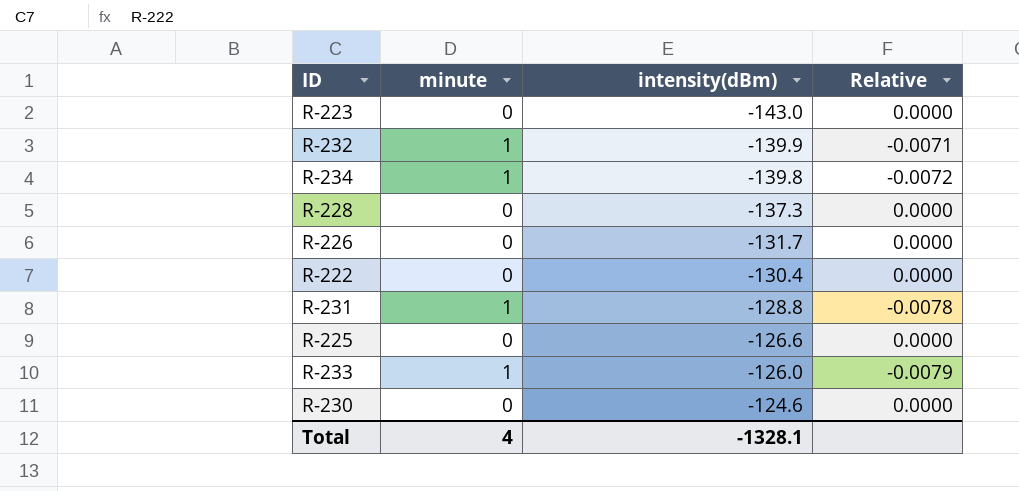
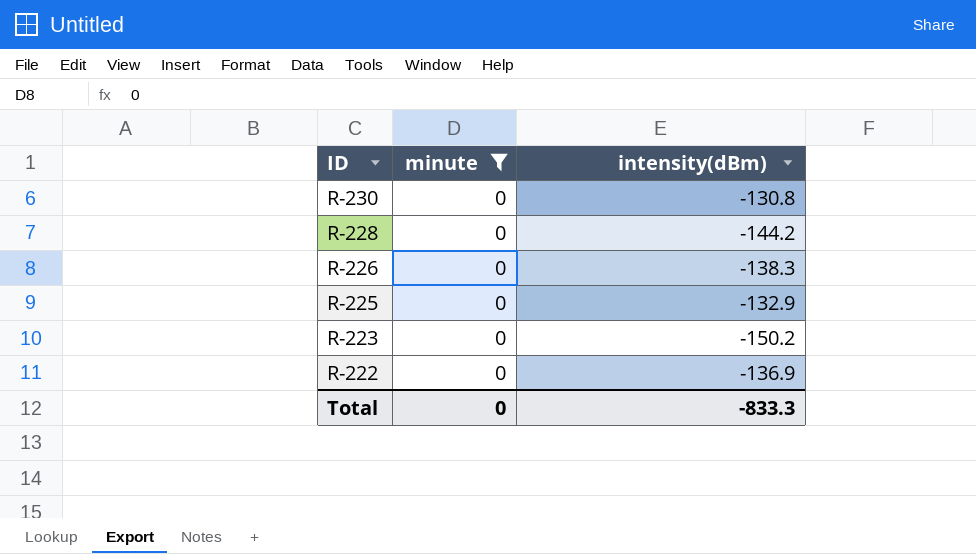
filter: none -> minute = 0
row order: intensity(dBm) ascending -> ID descending
column Relative | formula: [minute] / [intensity(dBm)] -> none
R-230 | intensity(dBm): -124.6 -> -130.8
R-228 | intensity(dBm): -137.3 -> -144.2
R-226 | intensity(dBm): -131.7 -> -138.3
R-225 | intensity(dBm): -126.6 -> -132.9
R-223 | intensity(dBm): -143.0 -> -150.2
R-222 | intensity(dBm): -130.4 -> -136.9
Total | minute: 4 -> 0
Total | intensity(dBm): -1328.1 -> -833.3

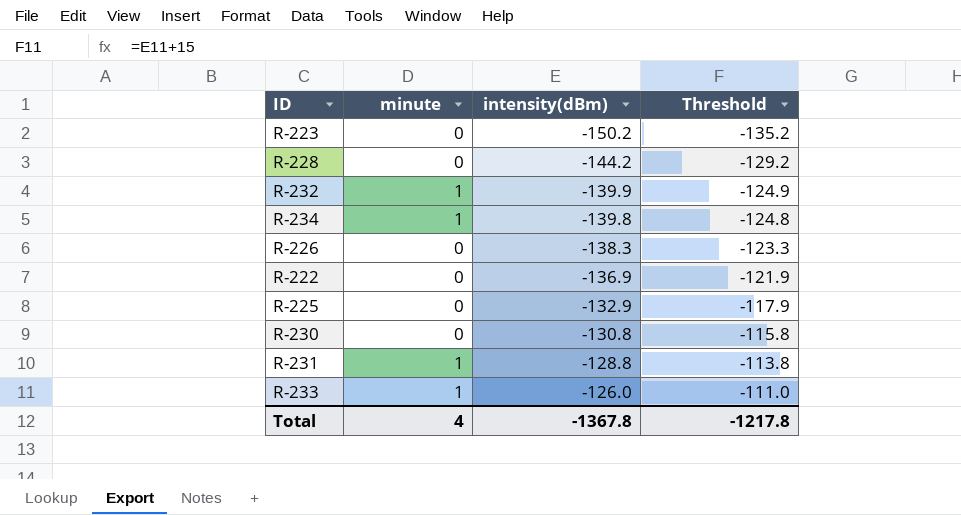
filter: minute = 0 -> none
row order: ID descending -> intensity(dBm) ascending
column Threshold | formula: none -> [intensity(dBm)] + 15
Total | minute: 0 -> 4
Total | intensity(dBm): -833.3 -> -1367.8

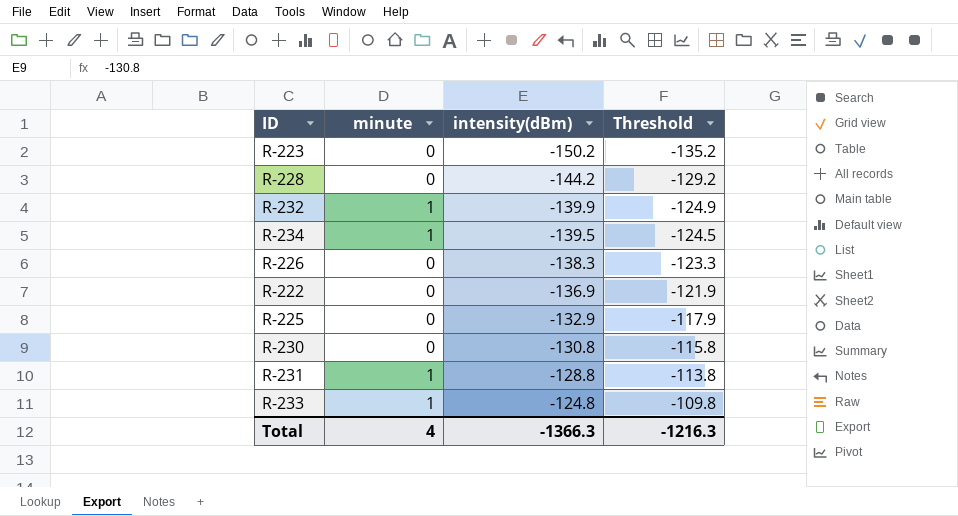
R-234 | intensity(dBm): -139.8 -> -139.5
R-234 | Threshold: -124.8 -> -124.5
R-233 | intensity(dBm): -126.0 -> -124.8
R-233 | Threshold: -111.0 -> -109.8
Total | intensity(dBm): -1367.8 -> -1366.3
Total | Threshold: -1217.8 -> -1216.3

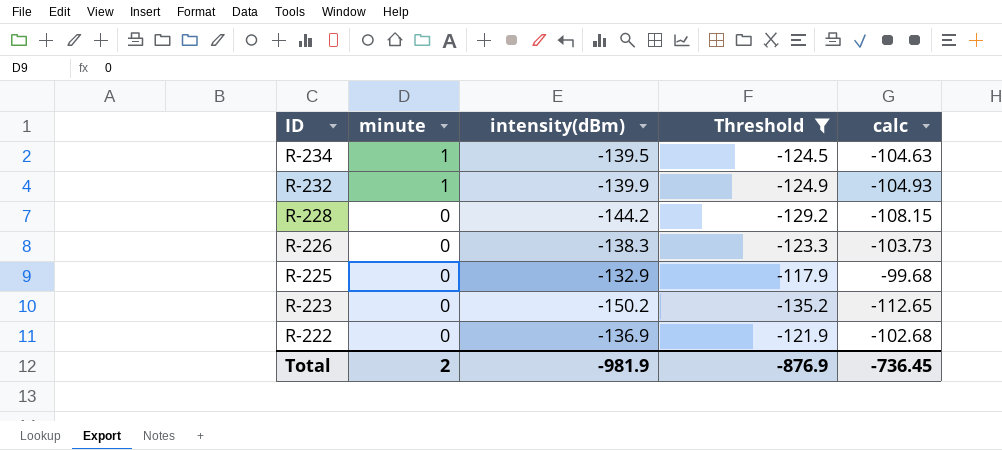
filter: none -> Threshold <= -117.9
row order: intensity(dBm) ascending -> ID descending
column calc | formula: none -> [intensity(dBm)] * 0.75
Total | minute: 4 -> 2
Total | intensity(dBm): -1366.3 -> -981.9
Total | Threshold: -1216.3 -> -876.9

